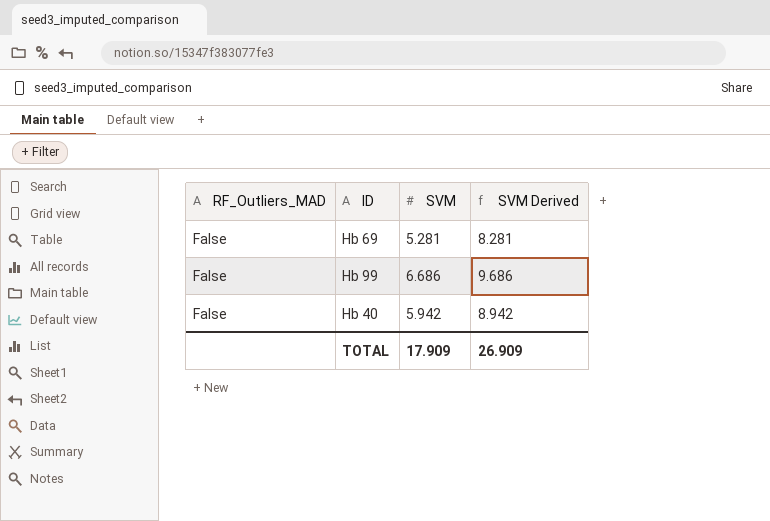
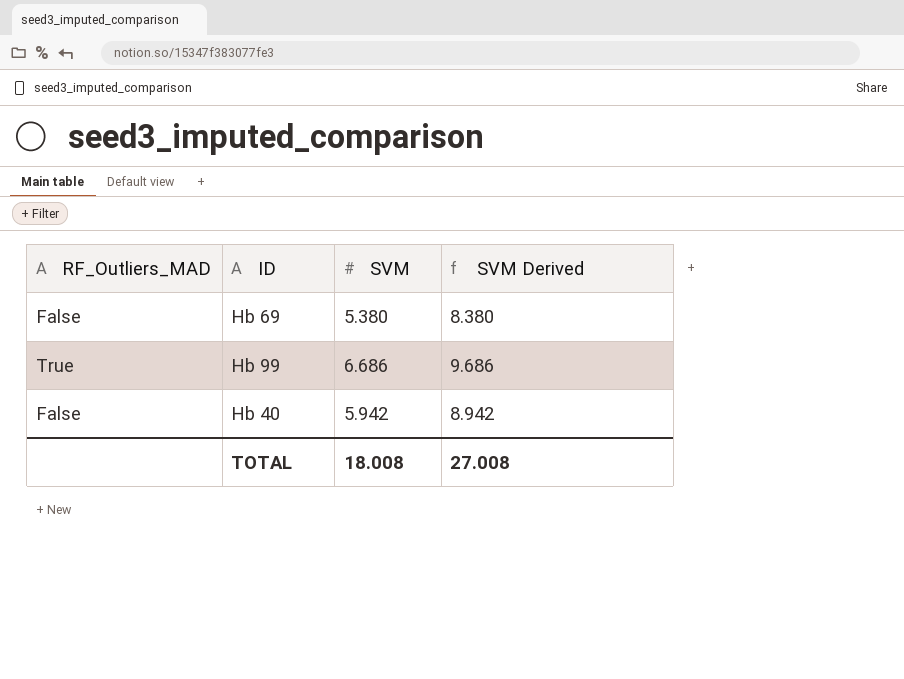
Hb 69 | SVM: 5.281 -> 5.380
Hb 69 | SVM Derived: 8.281 -> 8.380
Hb 99 | RF_Outliers_MAD: False -> True
TOTAL | SVM: 17.909 -> 18.008
TOTAL | SVM Derived: 26.909 -> 27.008

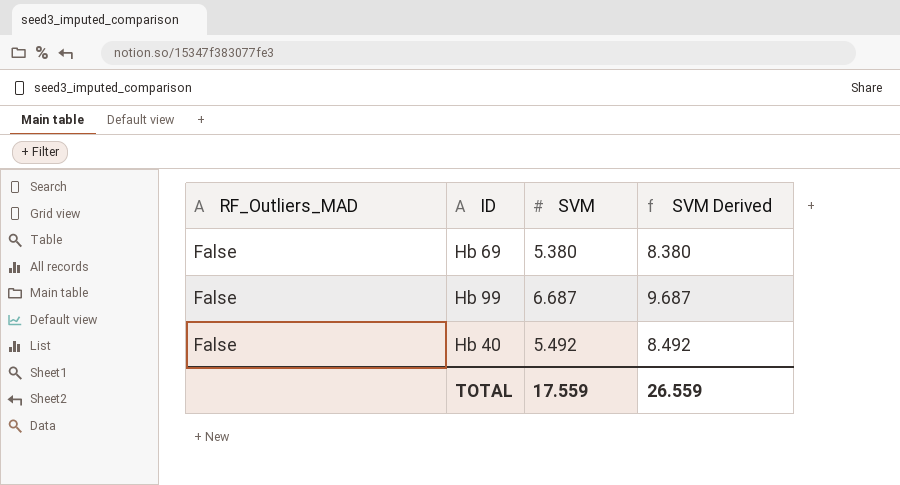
Hb 99 | RF_Outliers_MAD: True -> False
Hb 99 | SVM: 6.686 -> 6.687
Hb 99 | SVM Derived: 9.686 -> 9.687
Hb 40 | SVM: 5.942 -> 5.492
Hb 40 | SVM Derived: 8.942 -> 8.492
TOTAL | SVM: 18.008 -> 17.559
TOTAL | SVM Derived: 27.008 -> 26.559

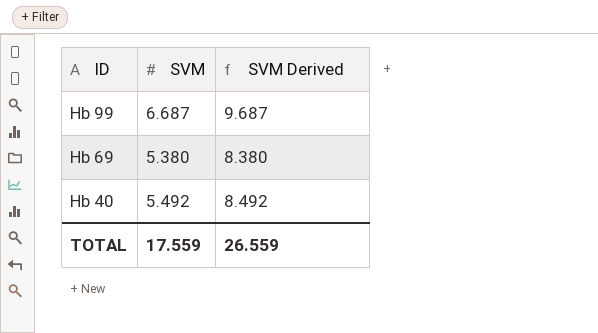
row order: none -> ID descending
column RF_Outliers_MAD | position: 1 -> none

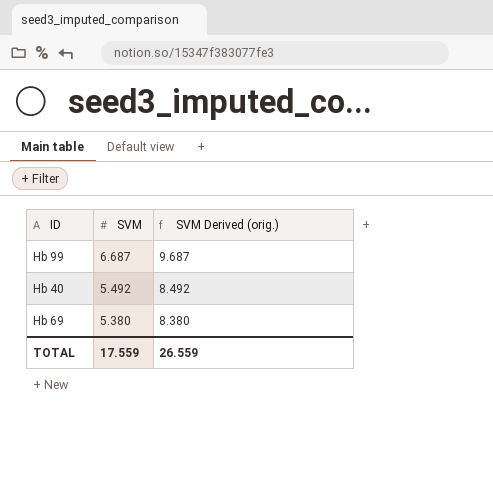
row order: ID descending -> SVM descending
column name: SVM Derived -> SVM Derived (orig.)

